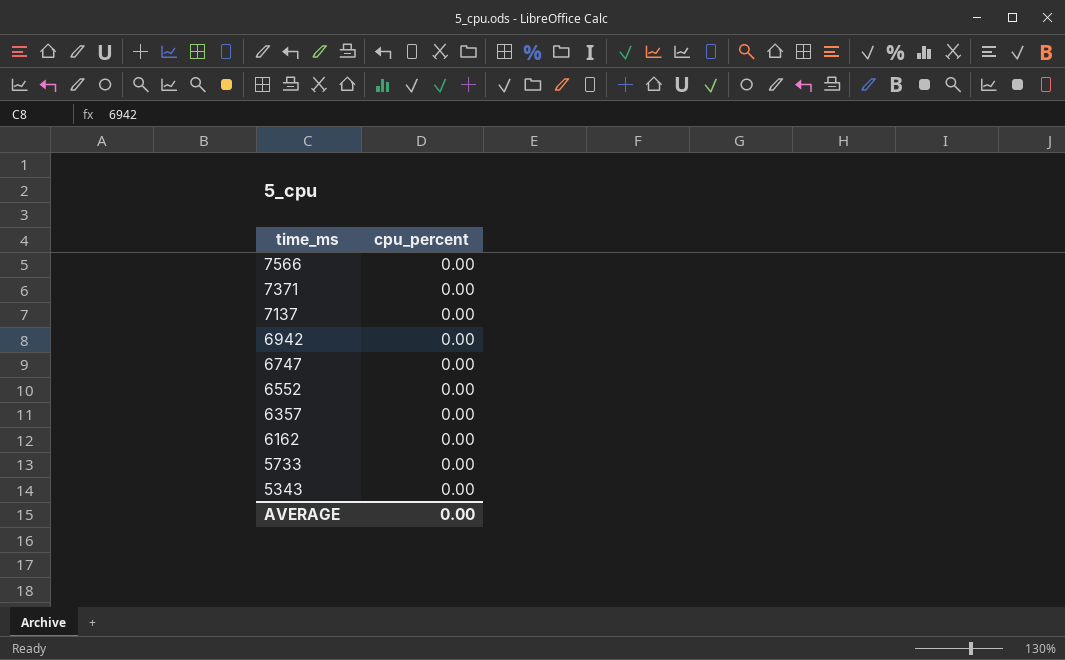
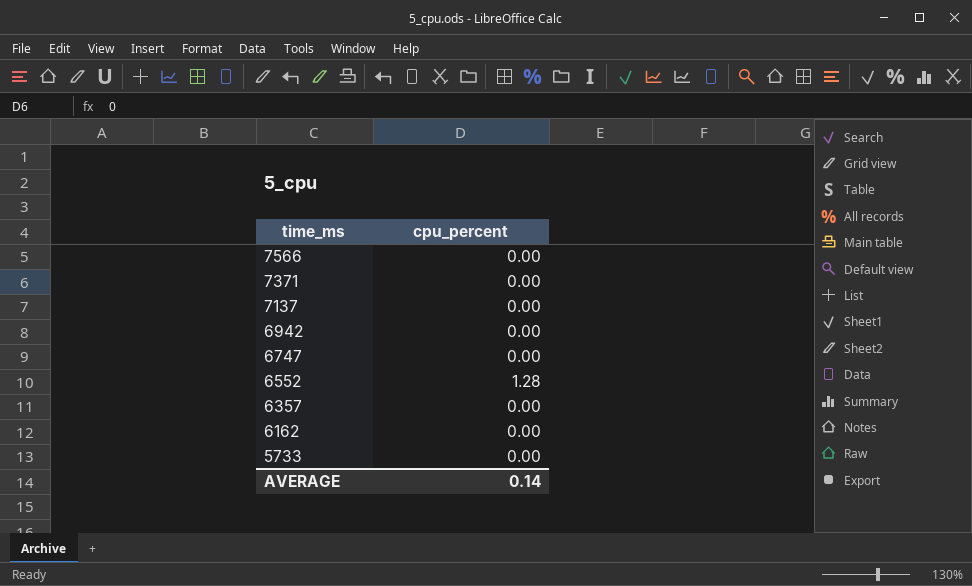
row 5343: 0.00 -> none
6552 | cpu_percent: 0.00 -> 1.28
AVERAGE | cpu_percent: 0.00 -> 0.14

